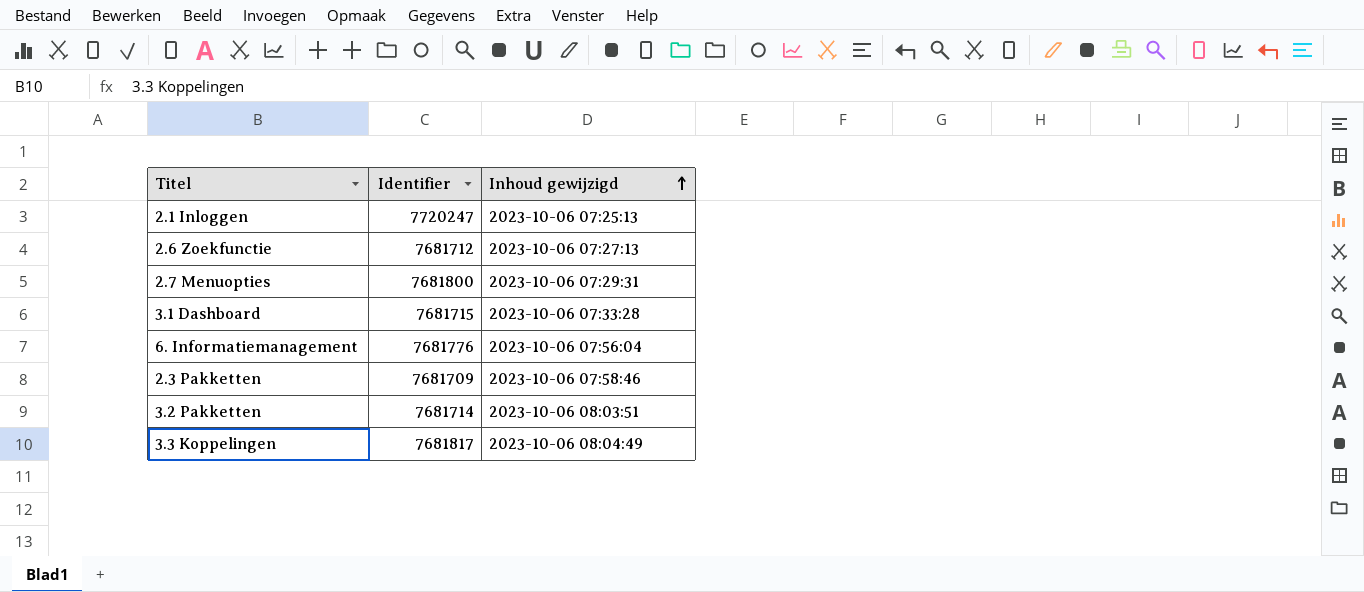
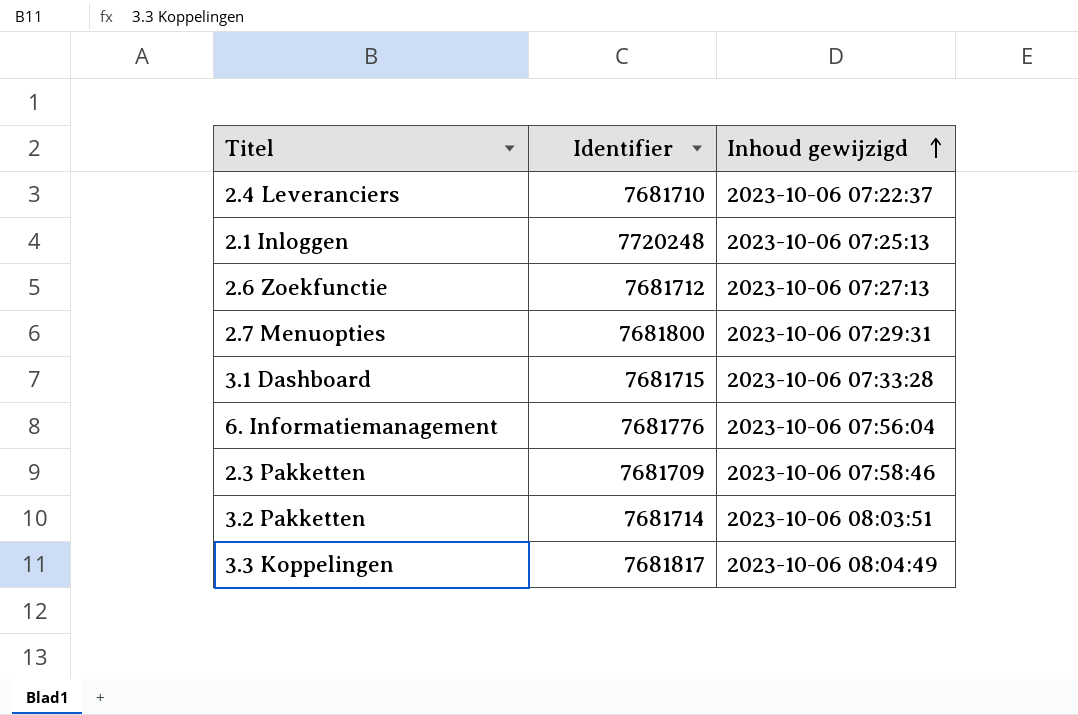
row 2.4 Leveranciers: none -> 7681710 | 2023-10-06 07:22:37
2.1 Inloggen | Identifier: 7720247 -> 7720248

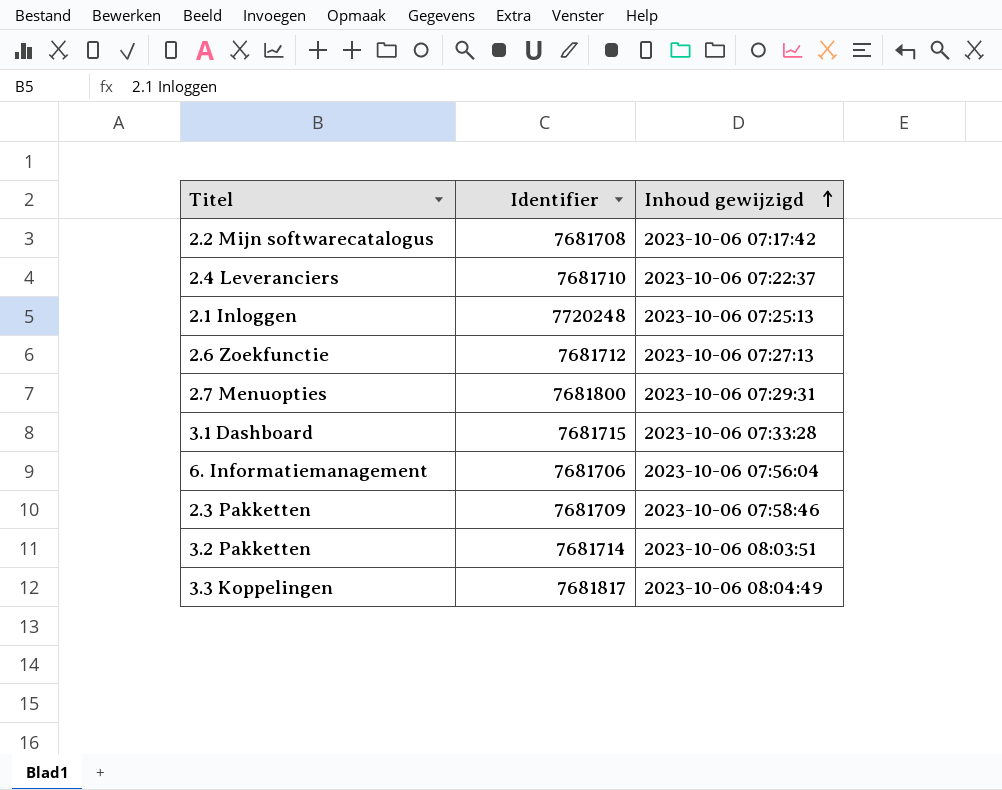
row 2.2 Mijn softwarecatalogus: none -> 7681708 | 2023-10-06 07:17:42
6. Informatiemanagement | Identifier: 7681776 -> 7681706

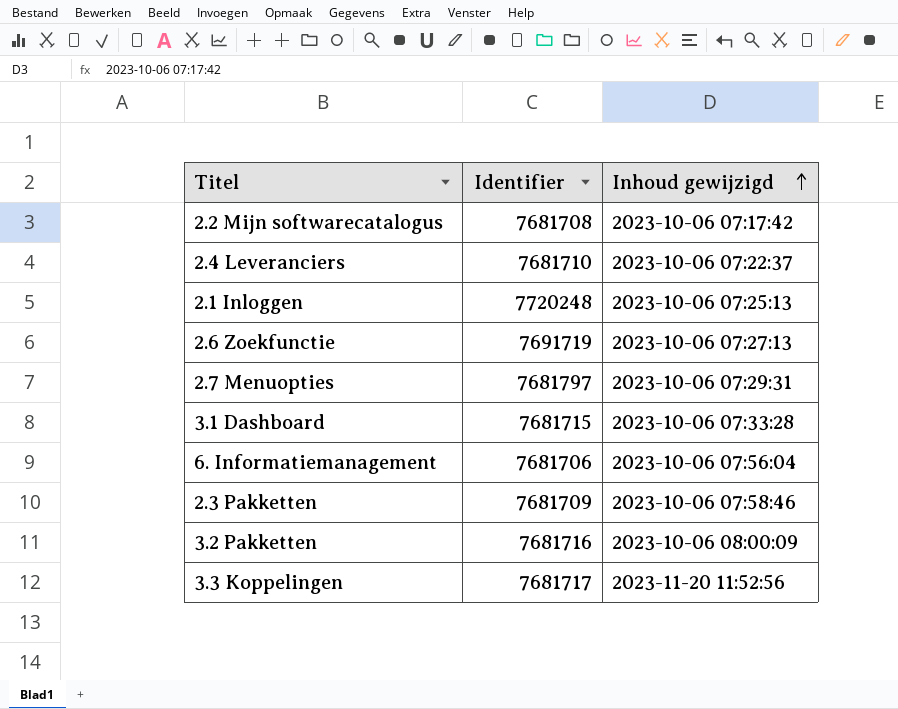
2.6 Zoekfunctie | Identifier: 7681712 -> 7691719
2.7 Menuopties | Identifier: 7681800 -> 7681797
3.2 Pakketten | Identifier: 7681714 -> 7681716
3.2 Pakketten | Inhoud gewijzigd: 2023-10-06 08:03:51 -> 2023-10-06 08:00:09
3.3 Koppelingen | Identifier: 7681817 -> 7681717
3.3 Koppelingen | Inhoud gewijzigd: 2023-10-06 08:04:49 -> 2023-11-20 11:52:56

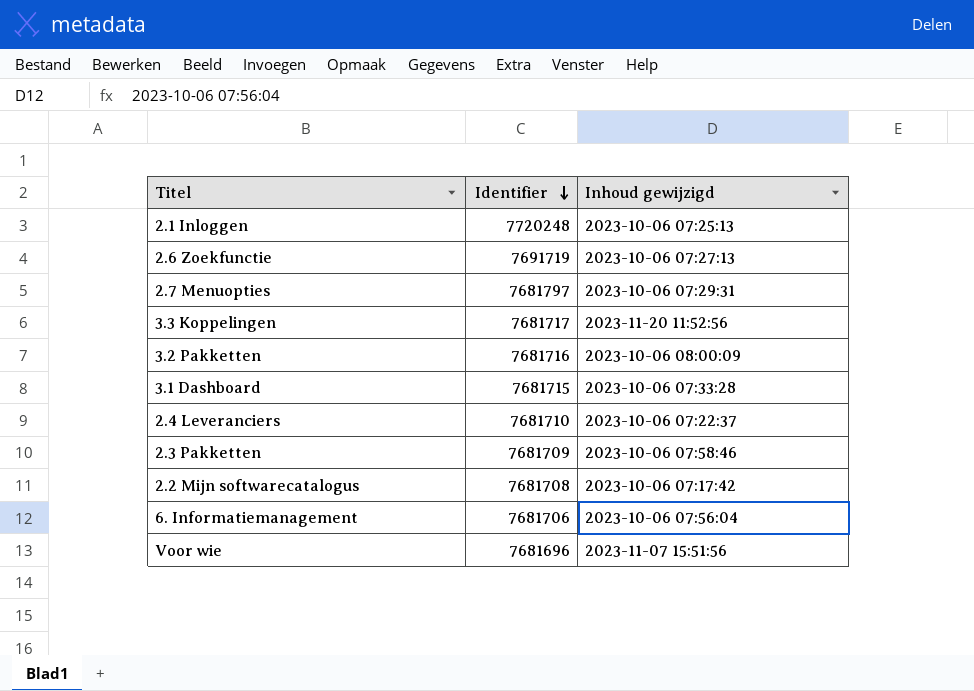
row order: Inhoud gewijzigd ascending -> Identifier descending
row Voor wie: none -> 7681696 | 2023-11-07 15:51:56

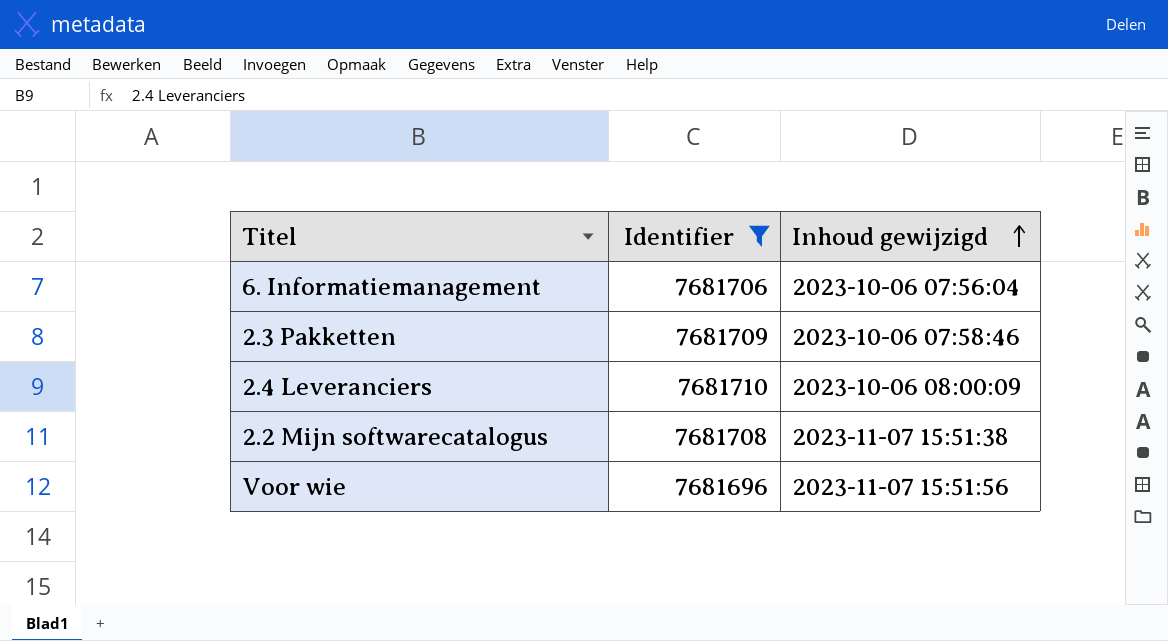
filter: none -> Identifier <= 7681710
row order: Identifier descending -> Inhoud gewijzigd ascending
2.4 Leveranciers | Inhoud gewijzigd: 2023-10-06 07:22:37 -> 2023-10-06 08:00:09
2.2 Mijn softwarecatalogus | Inhoud gewijzigd: 2023-10-06 07:17:42 -> 2023-11-07 15:51:38

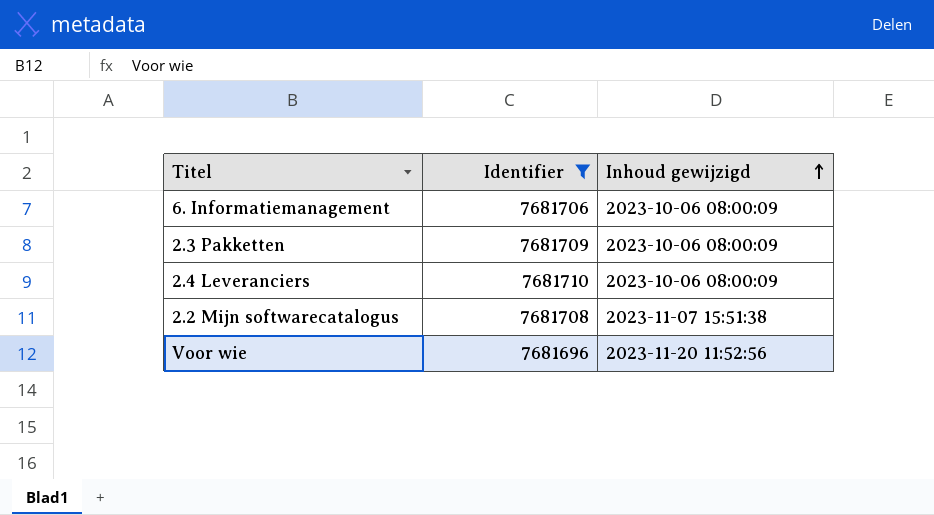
6. Informatiemanagement | Inhoud gewijzigd: 2023-10-06 07:56:04 -> 2023-10-06 08:00:09
2.3 Pakketten | Inhoud gewijzigd: 2023-10-06 07:58:46 -> 2023-10-06 08:00:09
Voor wie | Inhoud gewijzigd: 2023-11-07 15:51:56 -> 2023-11-20 11:52:56

